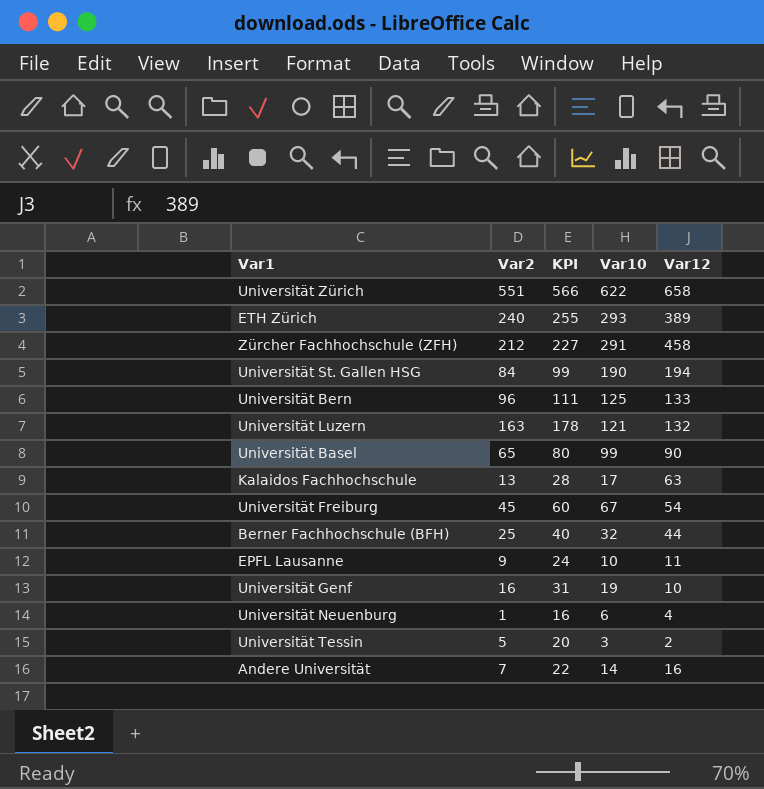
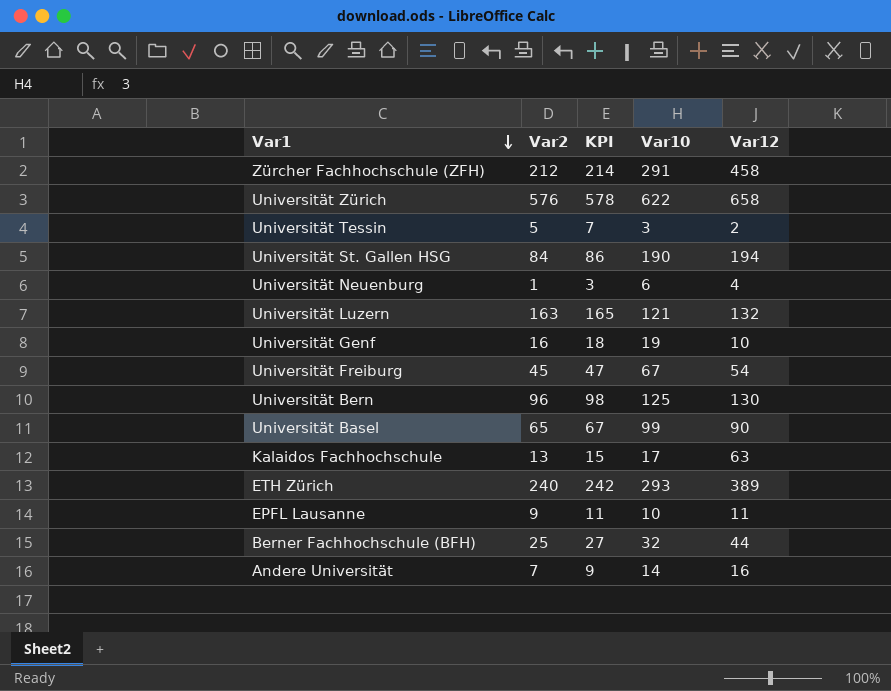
row order: none -> Var1 descending
column KPI | formula: [Var2] + 15 -> [Var2] + 2
Universität Zürich | Var2: 551 -> 576
Universität Bern | Var12: 133 -> 130

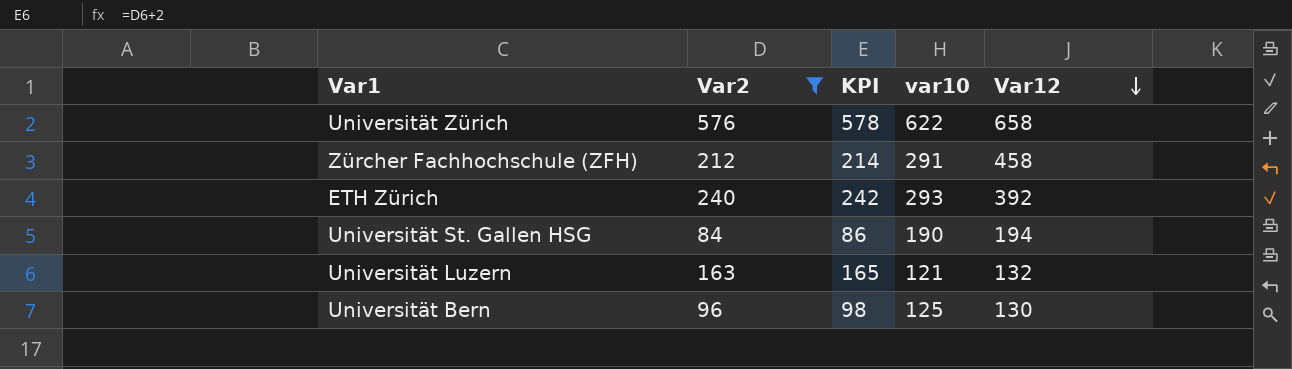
filter: none -> Var2 >= 84
row order: Var1 descending -> Var12 descending
column name: Var10 -> var10
ETH Zürich | Var12: 389 -> 392

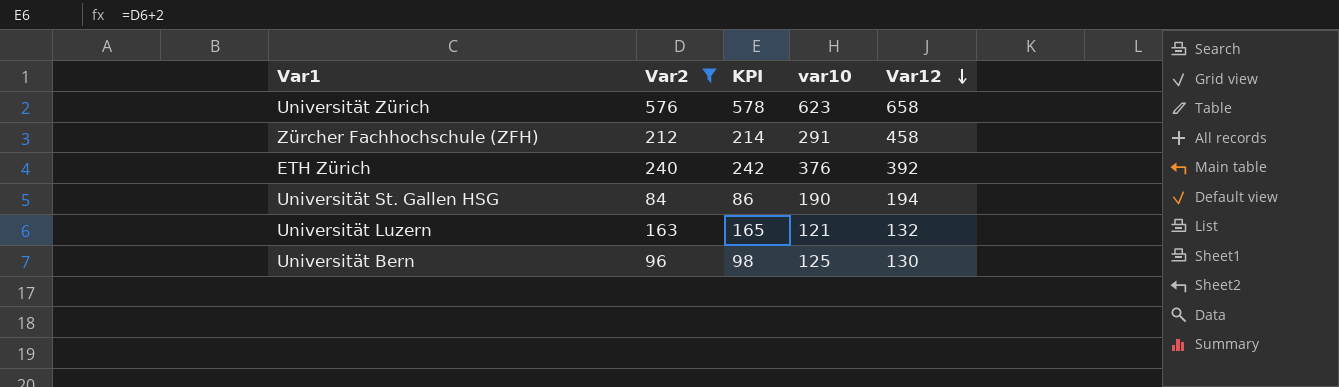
Universität Zürich | var10: 622 -> 623
ETH Zürich | var10: 293 -> 376

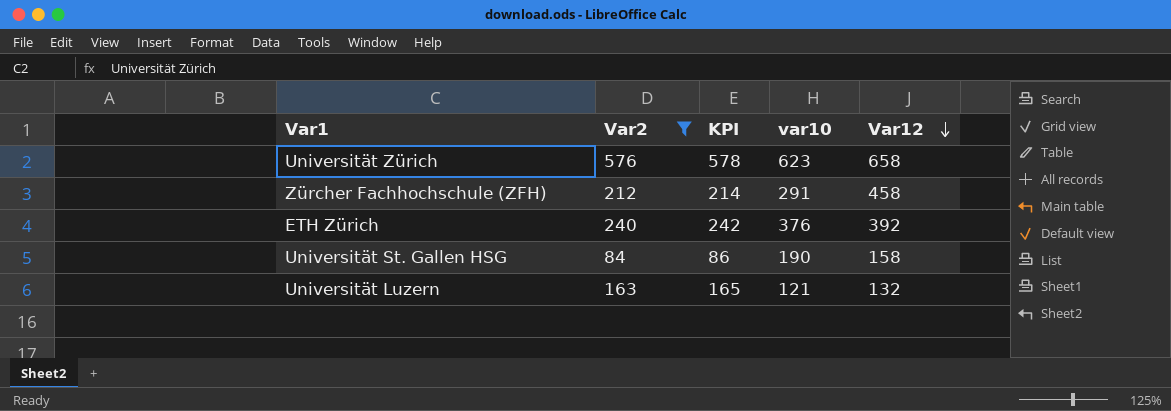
row Universität Bern: 96 | 98 | 125 | 130 -> none
Universität St. Gallen HSG | Var12: 194 -> 158

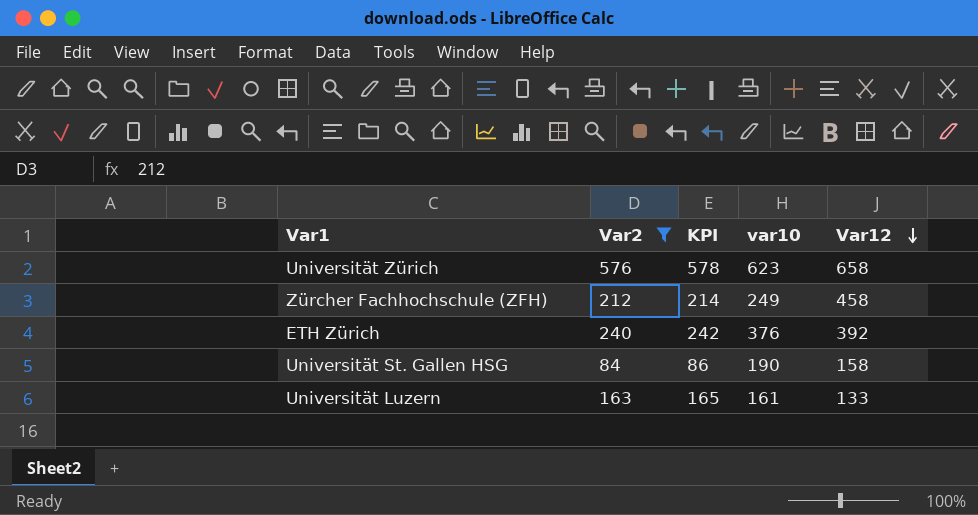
Zürcher Fachhochschule (ZFH) | var10: 291 -> 249
Universität Luzern | var10: 121 -> 161
Universität Luzern | Var12: 132 -> 133

